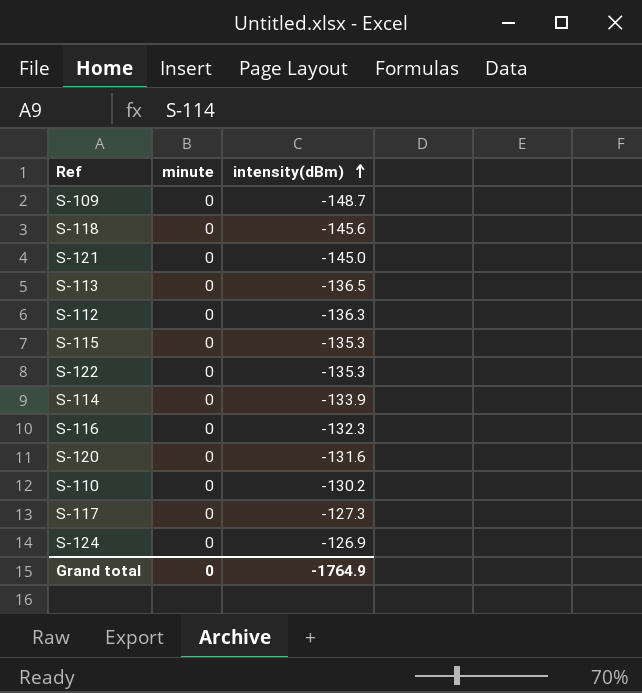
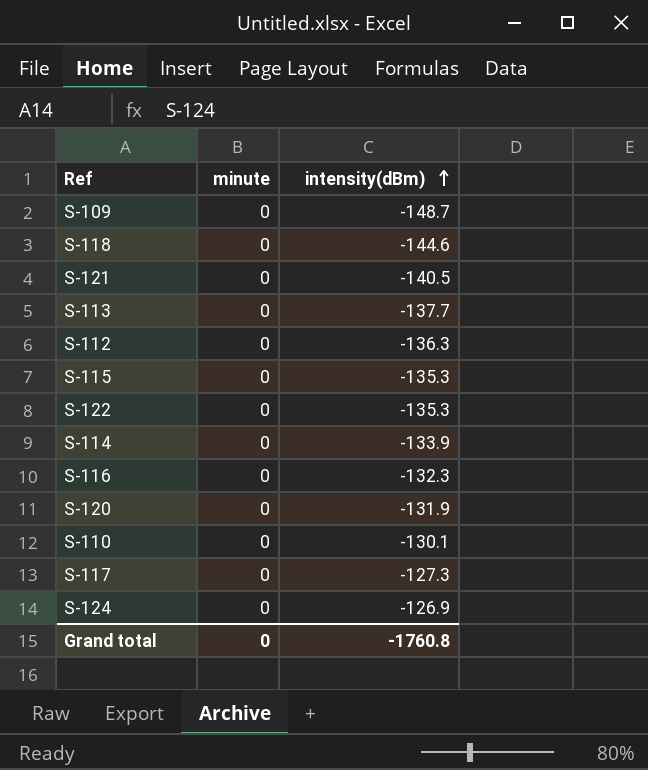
S-118 | intensity(dBm): -145.6 -> -144.6
S-121 | intensity(dBm): -145.0 -> -140.5
S-113 | intensity(dBm): -136.5 -> -137.7
S-120 | intensity(dBm): -131.6 -> -131.9
S-110 | intensity(dBm): -130.2 -> -130.1
Grand total | intensity(dBm): -1764.9 -> -1760.8

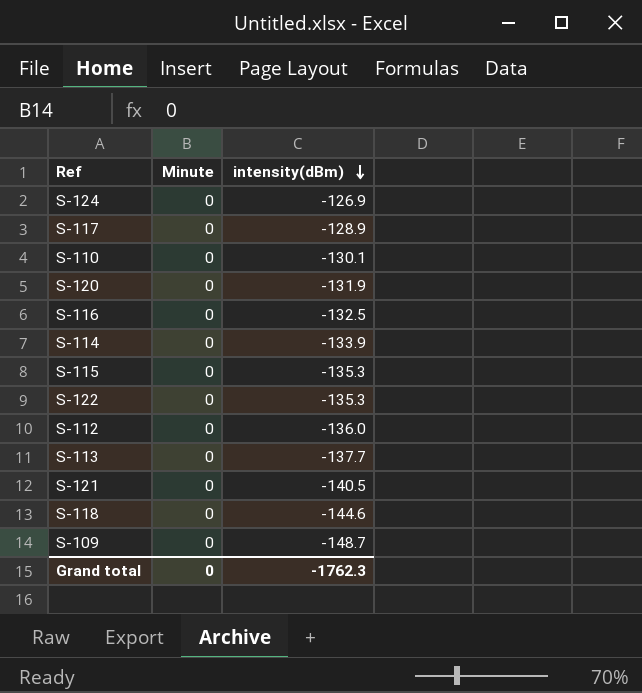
row order: intensity(dBm) ascending -> intensity(dBm) descending
column name: minute -> Minute
S-117 | intensity(dBm): -127.3 -> -128.9
S-116 | intensity(dBm): -132.3 -> -132.5
S-112 | intensity(dBm): -136.3 -> -136.0
Grand total | intensity(dBm): -1760.8 -> -1762.3

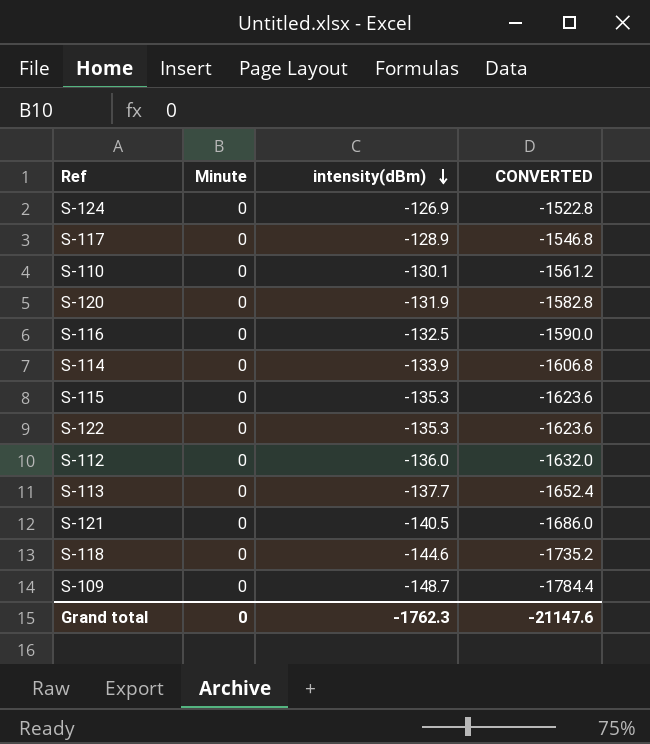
column CONVERTED | formula: none -> [intensity(dBm)] * 12

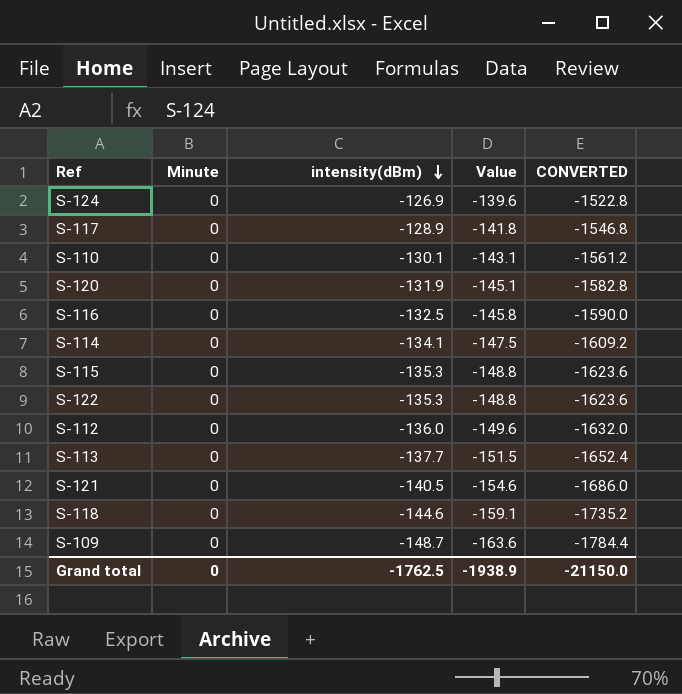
column Value | formula: none -> [intensity(dBm)] * 1.1
S-114 | intensity(dBm): -133.9 -> -134.1
S-114 | CONVERTED: -1606.8 -> -1609.2
Grand total | intensity(dBm): -1762.3 -> -1762.5
Grand total | CONVERTED: -21147.6 -> -21150.0

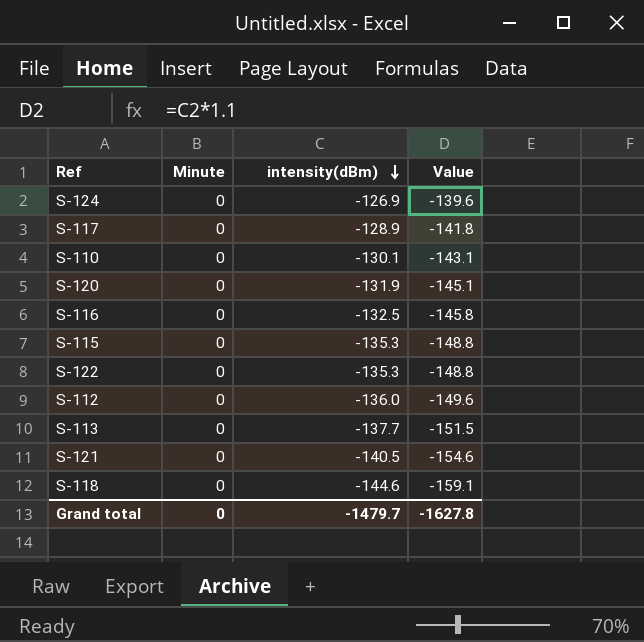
column CONVERTED | formula: [intensity(dBm)] * 12 -> none
row S-114: 0 | -134.1 | -147.5 | -1609.2 -> none
row S-109: 0 | -148.7 | -163.6 | -1784.4 -> none
Grand total | intensity(dBm): -1762.5 -> -1479.7
Grand total | Value: -1938.9 -> -1627.8

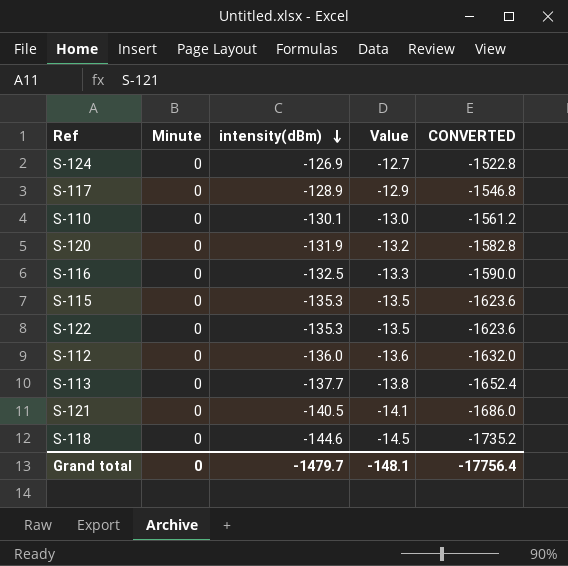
column Value | formula: [intensity(dBm)] * 1.1 -> [intensity(dBm)] * 0.1
column CONVERTED | formula: none -> [intensity(dBm)] * 12
Grand total | Value: -1627.8 -> -148.1

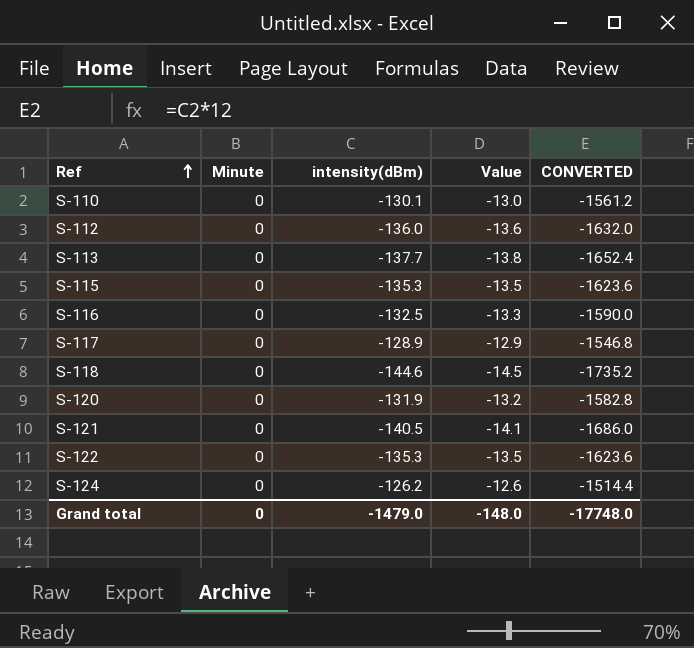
row order: intensity(dBm) descending -> Ref ascending
S-124 | intensity(dBm): -126.9 -> -126.2
S-124 | Value: -12.7 -> -12.6
S-124 | CONVERTED: -1522.8 -> -1514.4
Grand total | intensity(dBm): -1479.7 -> -1479.0
Grand total | Value: -148.1 -> -148.0
Grand total | CONVERTED: -17756.4 -> -17748.0

